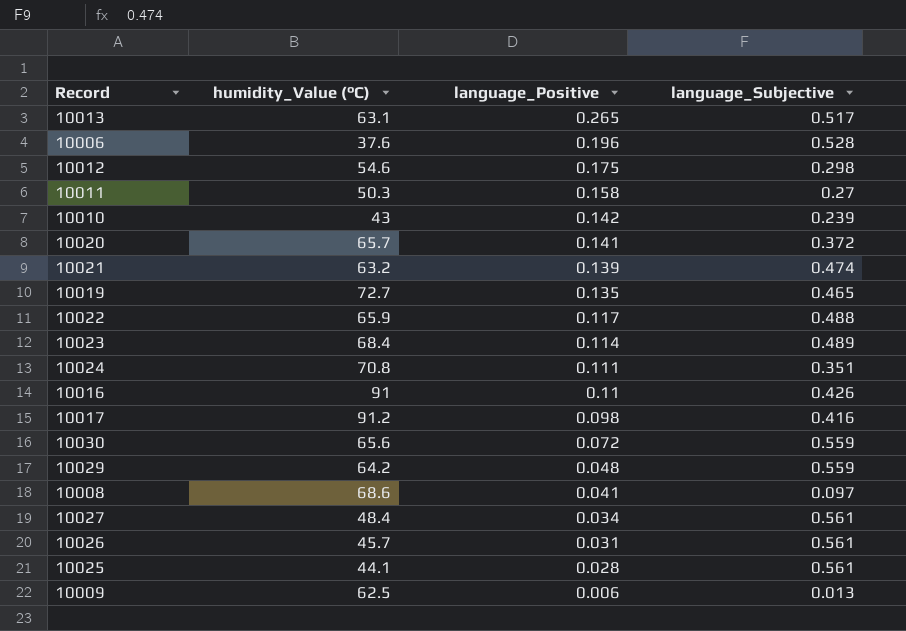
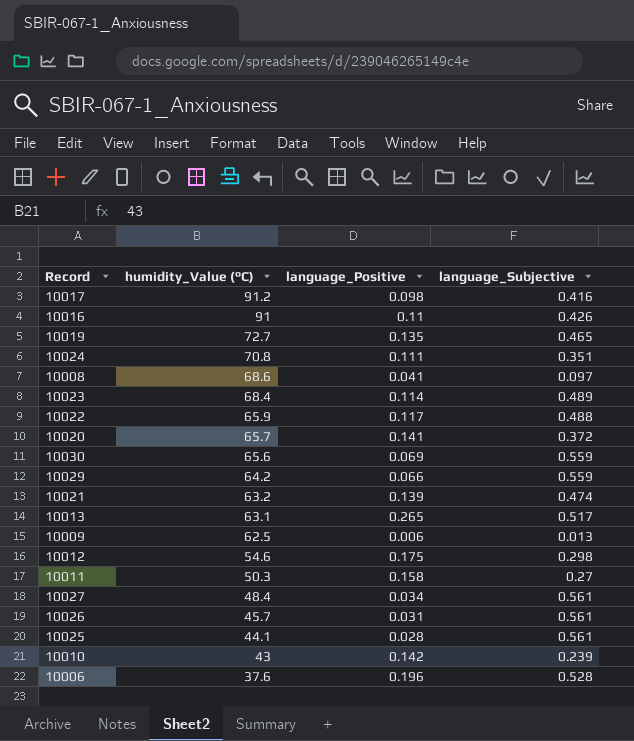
row order: language_Positive descending -> humidity_Value (°C) descending
10030 | language_Positive: 0.072 -> 0.069
10029 | language_Positive: 0.048 -> 0.066

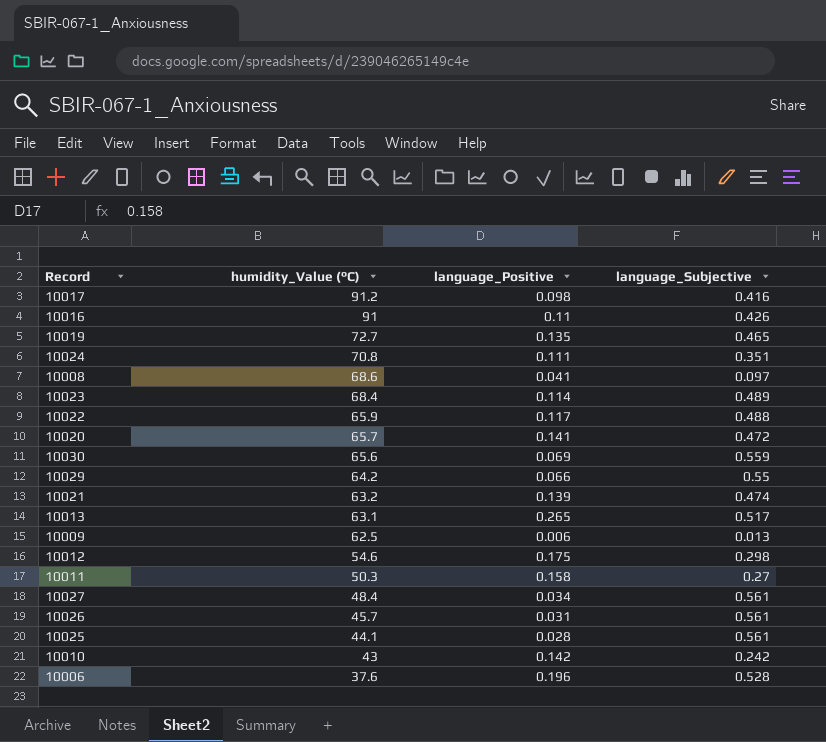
10020 | language_Subjective: 0.372 -> 0.472
10029 | language_Subjective: 0.559 -> 0.55
10010 | language_Subjective: 0.239 -> 0.242

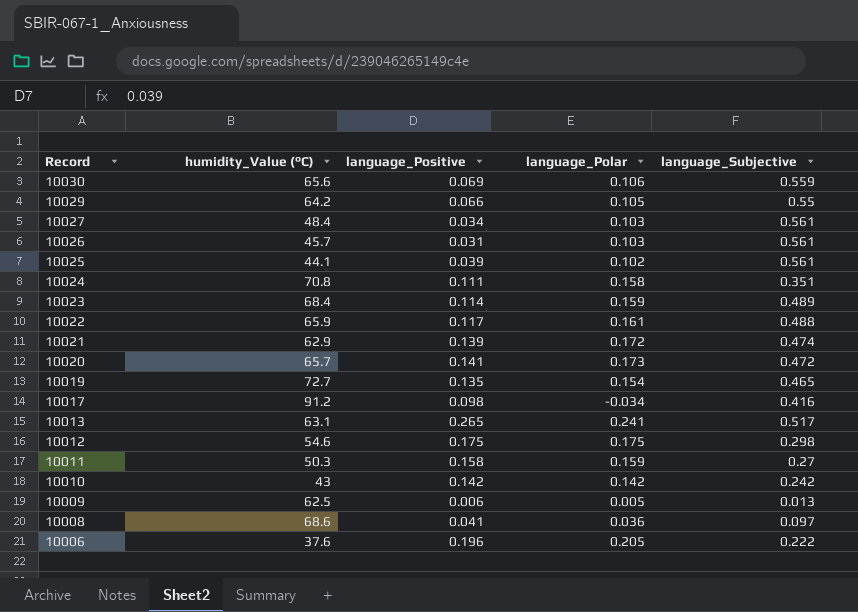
row order: humidity_Value (°C) descending -> Record descending
column language_Polar | position: none -> 4
row 10016: 91 | 0.11 | 0.426 -> none
10025 | language_Positive: 0.028 -> 0.039
10021 | humidity_Value (°C): 63.2 -> 62.9
10006 | language_Subjective: 0.528 -> 0.222

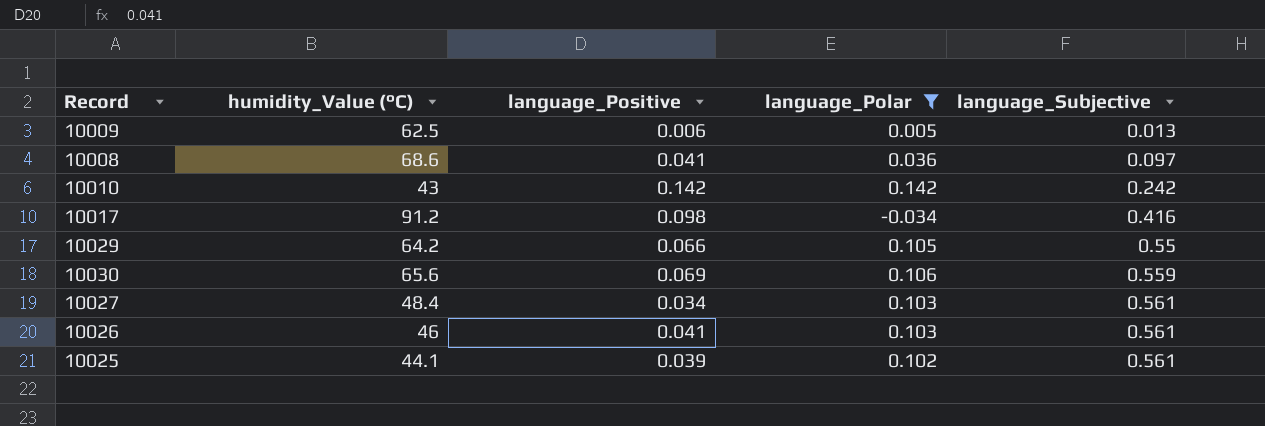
filter: none -> language_Polar <= 0.142
row order: Record descending -> language_Subjective ascending
10026 | humidity_Value (°C): 45.7 -> 46
10026 | language_Positive: 0.031 -> 0.041

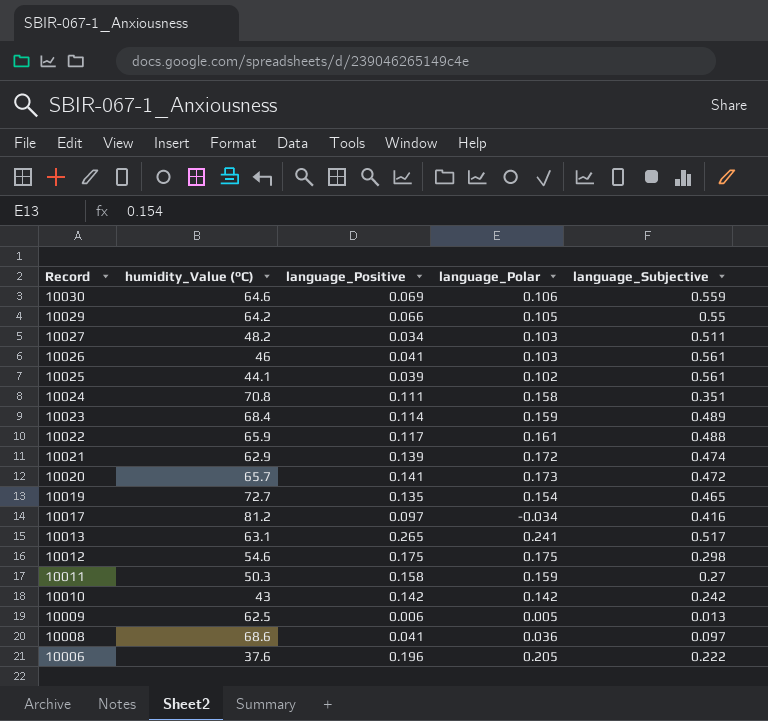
filter: language_Polar <= 0.142 -> none
row order: language_Subjective ascending -> Record descending
10030 | humidity_Value (°C): 65.6 -> 64.6
10027 | humidity_Value (°C): 48.4 -> 48.2
10027 | language_Subjective: 0.561 -> 0.511
10017 | humidity_Value (°C): 91.2 -> 81.2
10017 | language_Positive: 0.098 -> 0.097

